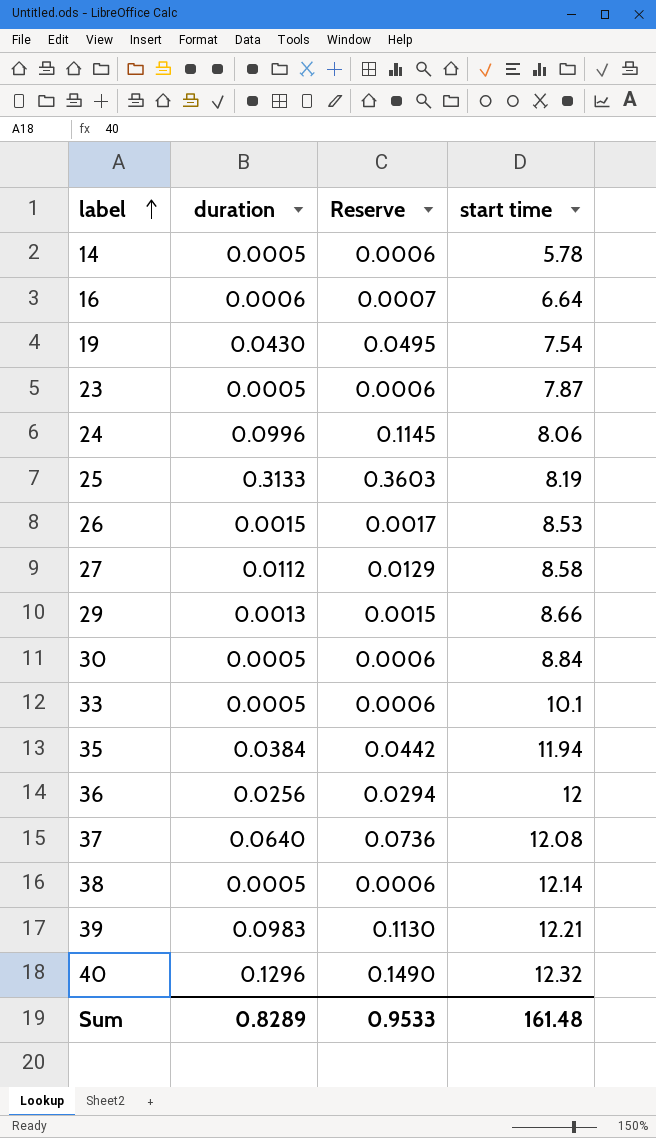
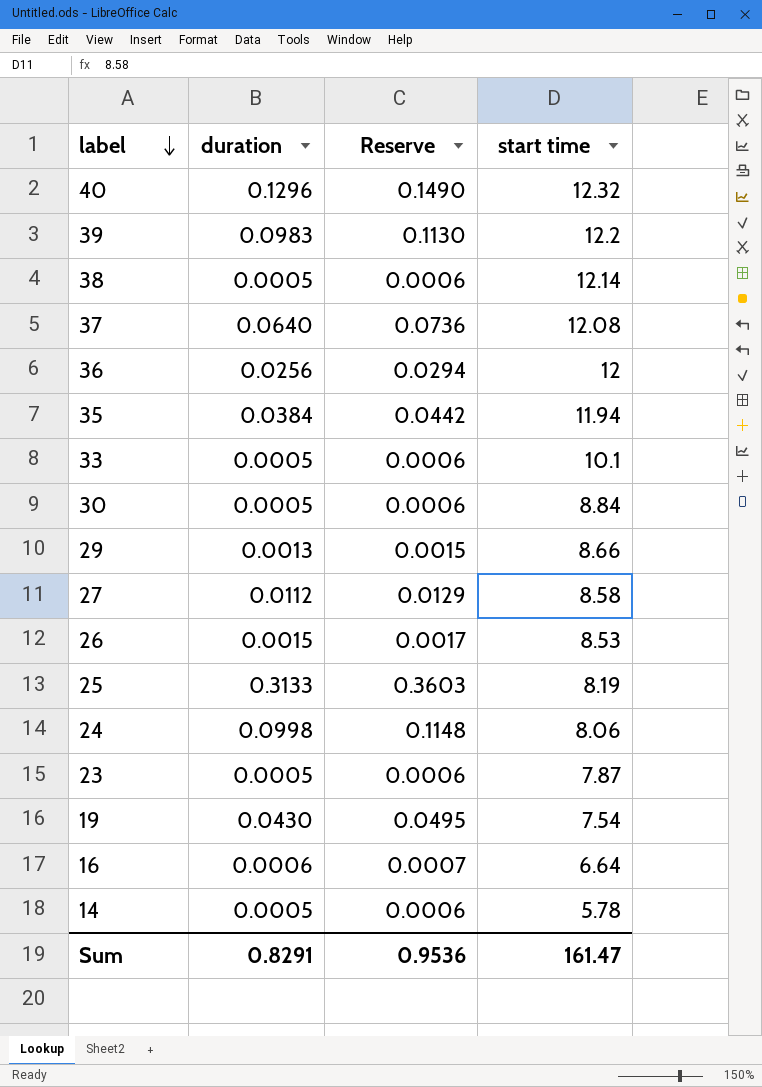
row order: label ascending -> label descending
39 | start time: 12.21 -> 12.2
24 | duration: 0.0996 -> 0.0998
24 | Reserve: 0.1145 -> 0.1148
Sum | duration: 0.8289 -> 0.8291
Sum | Reserve: 0.9533 -> 0.9536
Sum | start time: 161.48 -> 161.47

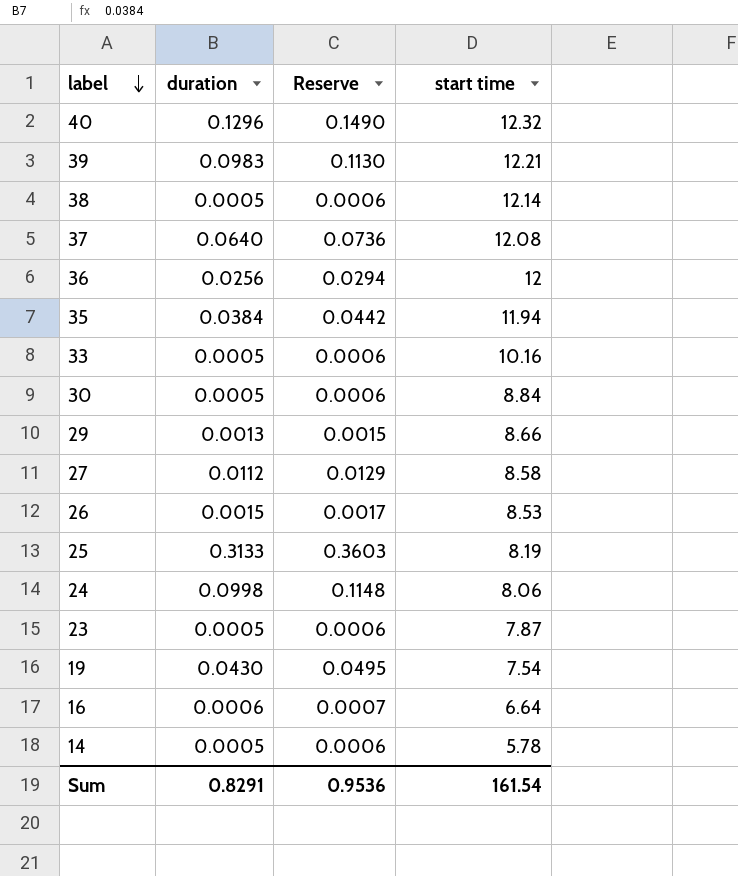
39 | start time: 12.2 -> 12.21
33 | start time: 10.1 -> 10.16
Sum | start time: 161.47 -> 161.54

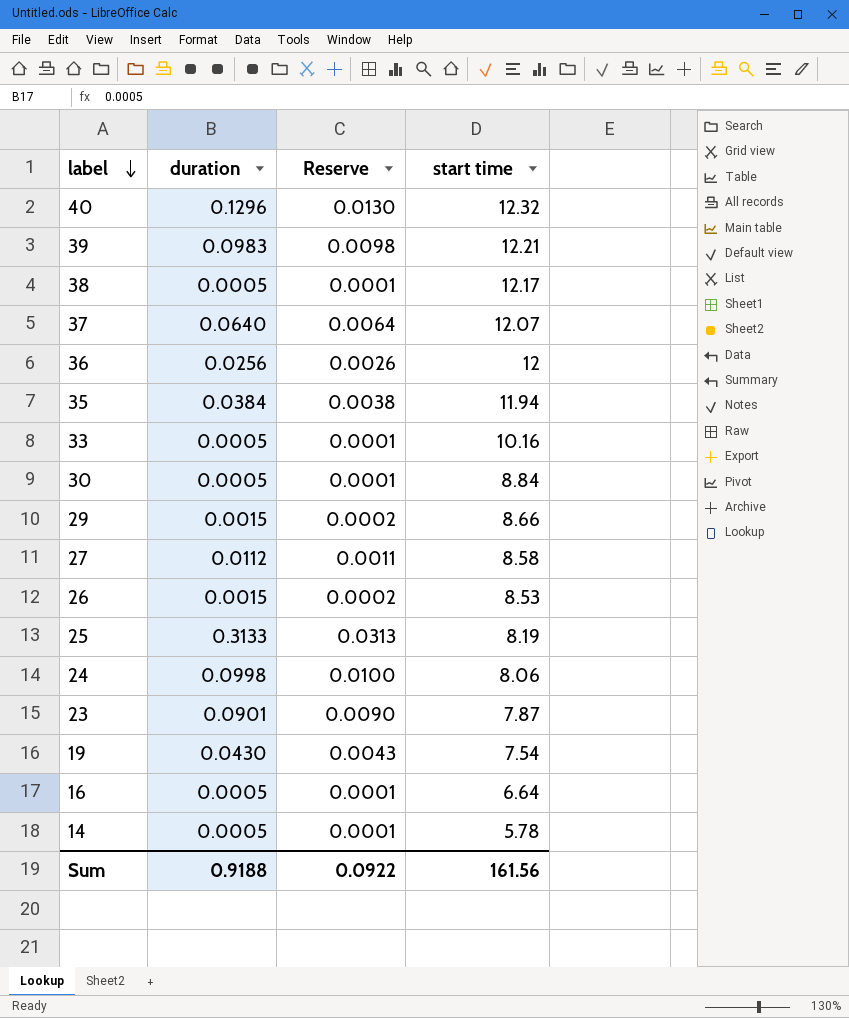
column Reserve | formula: [duration] * 1.15 -> [duration] * 0.1
38 | start time: 12.14 -> 12.17
37 | start time: 12.08 -> 12.07
29 | duration: 0.0013 -> 0.0015
23 | duration: 0.0005 -> 0.0901
16 | duration: 0.0006 -> 0.0005
Sum | duration: 0.8291 -> 0.9188
Sum | Reserve: 0.9536 -> 0.0922
Sum | start time: 161.54 -> 161.56

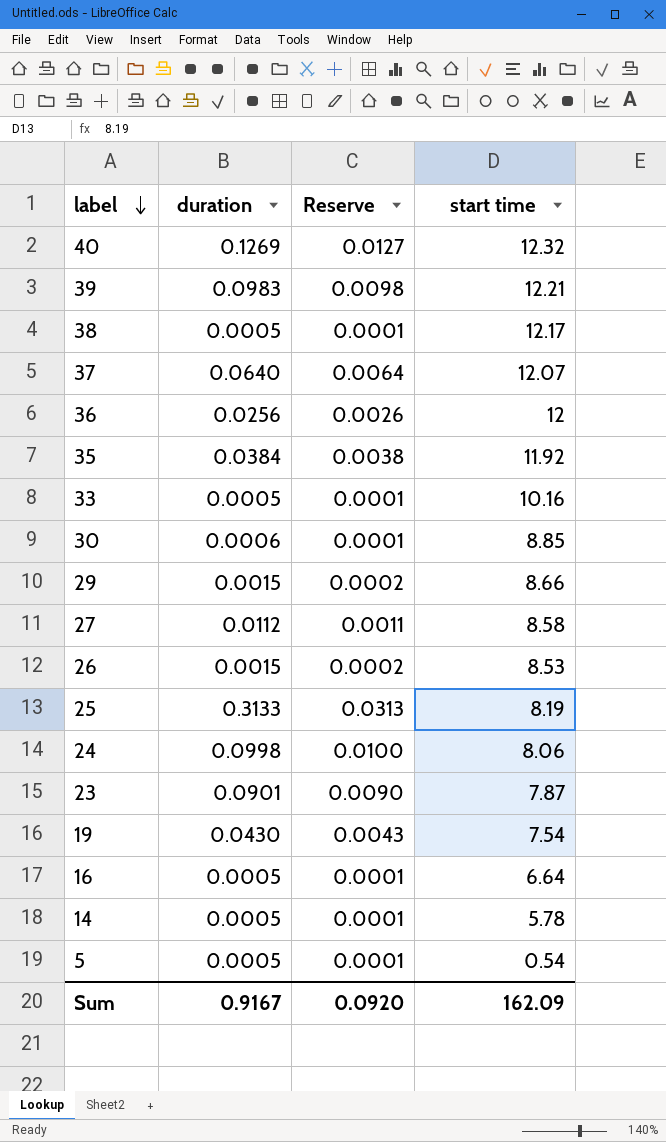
40 | duration: 0.1296 -> 0.1269
40 | Reserve: 0.0130 -> 0.0127
35 | start time: 11.94 -> 11.92
30 | duration: 0.0005 -> 0.0006
30 | start time: 8.84 -> 8.85
row 5: none -> 0.0005 | 0.0001 | 0.54
Sum | duration: 0.9188 -> 0.9167
Sum | Reserve: 0.0922 -> 0.0920
Sum | start time: 161.56 -> 162.09

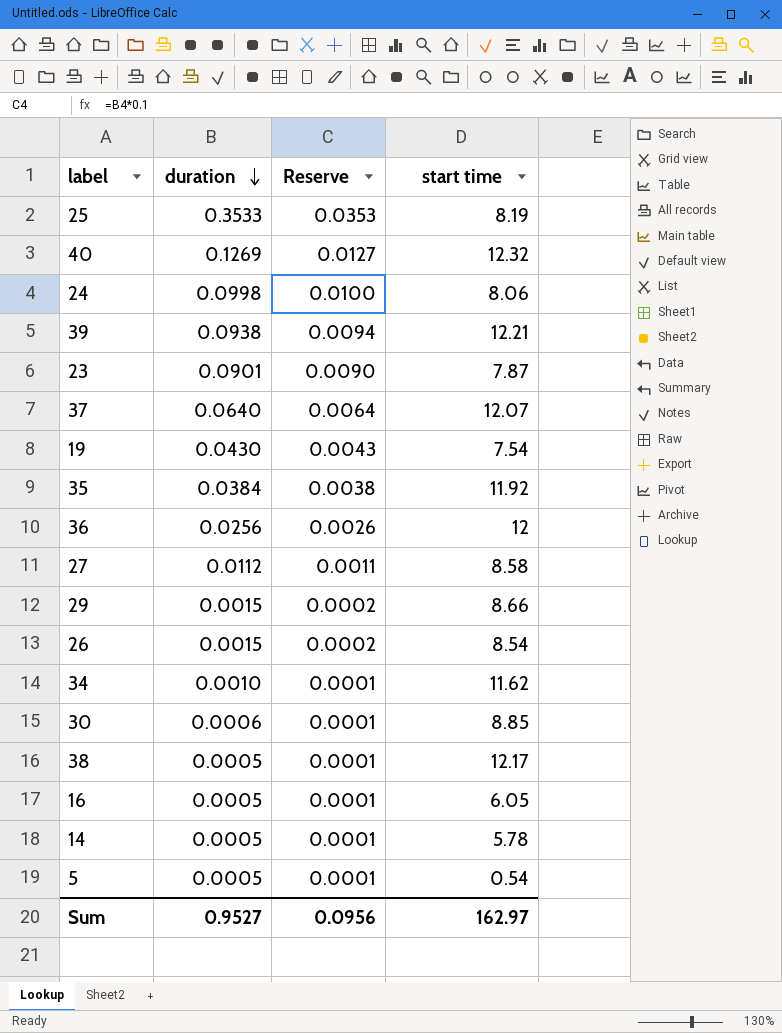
row order: label descending -> duration descending
row 33: 0.0005 | 0.0001 | 10.16 -> none
25 | duration: 0.3133 -> 0.3533
25 | Reserve: 0.0313 -> 0.0353
39 | duration: 0.0983 -> 0.0938
39 | Reserve: 0.0098 -> 0.0094
26 | start time: 8.53 -> 8.54
row 34: none -> 0.0010 | 0.0001 | 11.62
16 | start time: 6.64 -> 6.05
Sum | duration: 0.9167 -> 0.9527
Sum | Reserve: 0.0920 -> 0.0956
Sum | start time: 162.09 -> 162.97

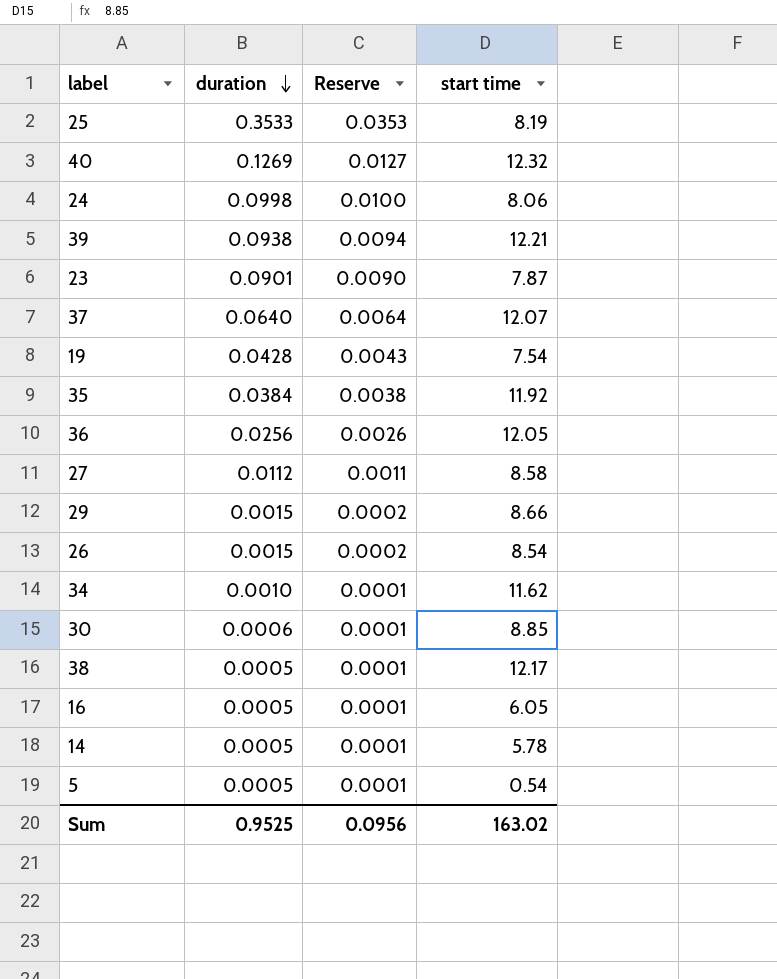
19 | duration: 0.0430 -> 0.0428
36 | start time: 12 -> 12.05
Sum | duration: 0.9527 -> 0.9525
Sum | start time: 162.97 -> 163.02

